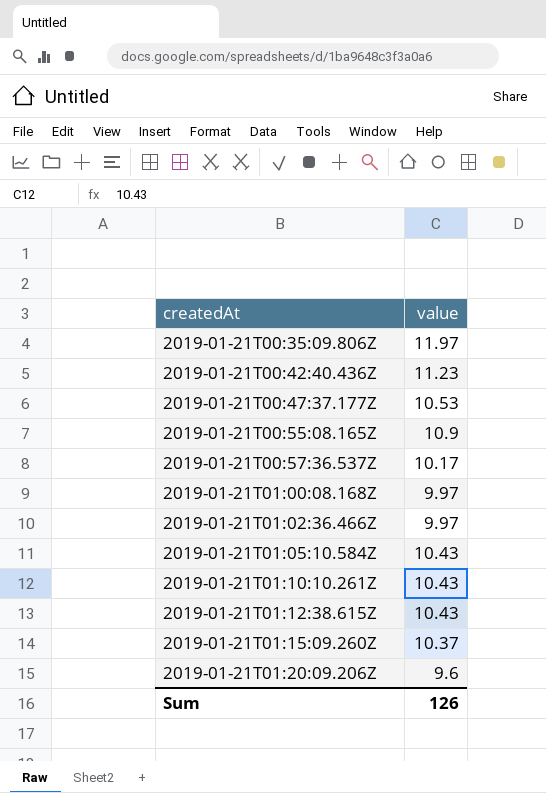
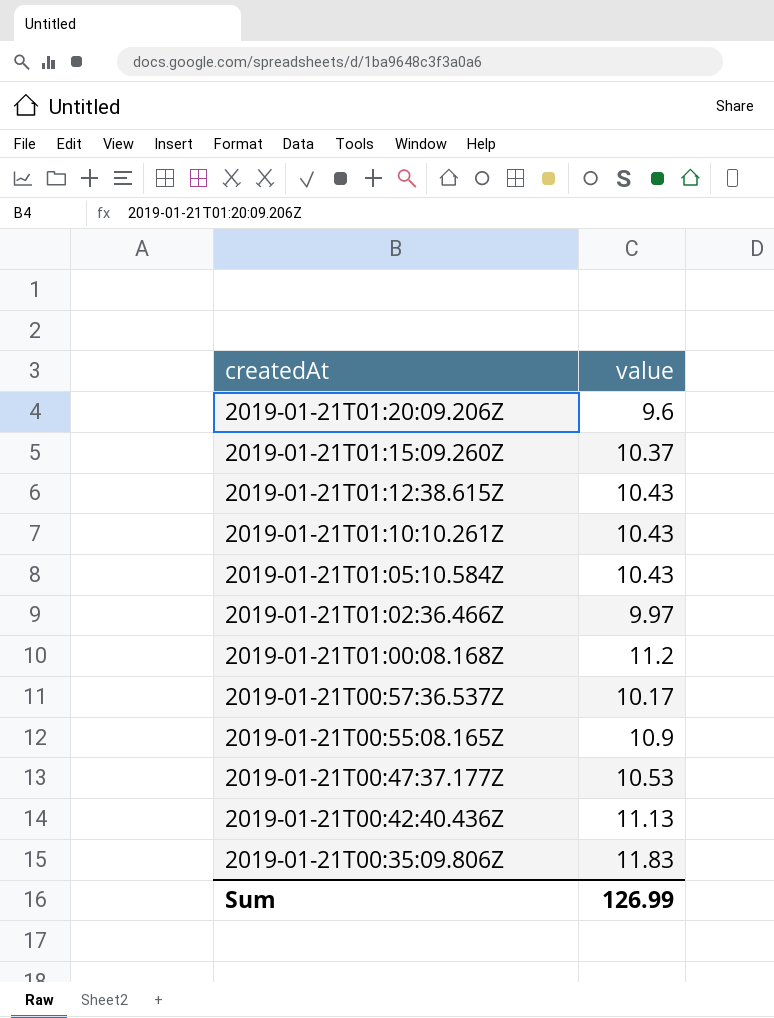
row order: createdAt ascending -> createdAt descending
2019-01-21T01:00:08.168Z | value: 9.97 -> 11.2
2019-01-21T00:42:40.436Z | value: 11.23 -> 11.13
2019-01-21T00:35:09.806Z | value: 11.97 -> 11.83
Sum | value: 126 -> 126.99

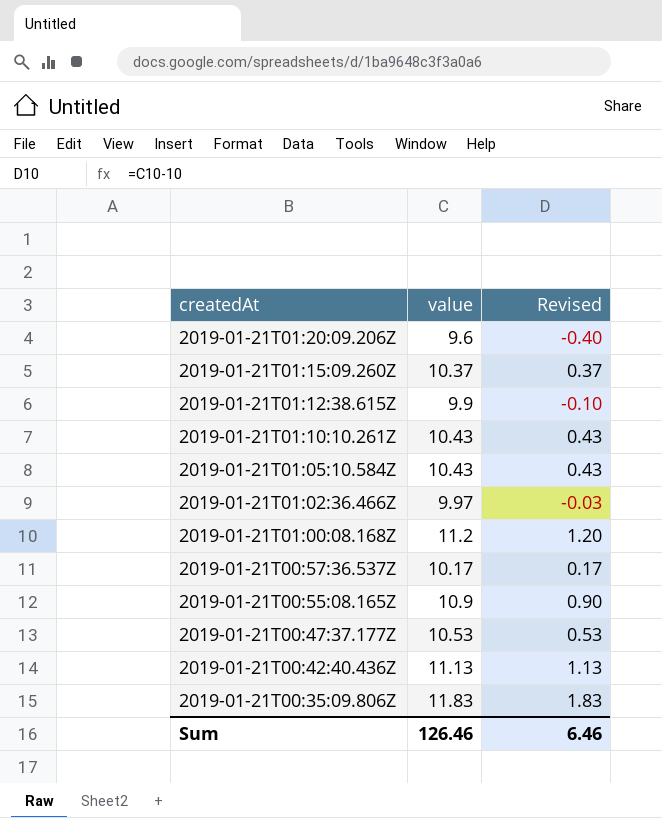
column Revised | formula: none -> [value] - 10
2019-01-21T01:12:38.615Z | value: 10.43 -> 9.9
Sum | value: 126.99 -> 126.46

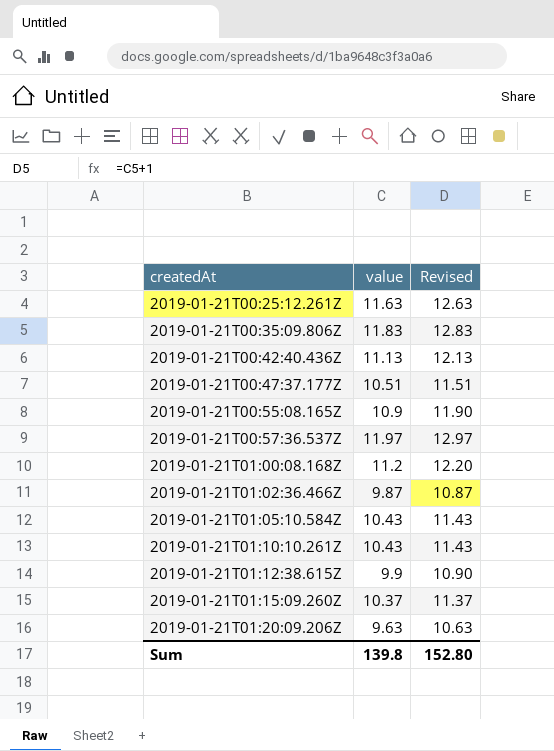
row order: createdAt descending -> createdAt ascending
column Revised | formula: [value] - 10 -> [value] + 1
row 2019-01-21T00:25:12.261Z: none -> 11.63 | 12.63
2019-01-21T00:47:37.177Z | value: 10.53 -> 10.51
2019-01-21T00:57:36.537Z | value: 10.17 -> 11.97
2019-01-21T01:02:36.466Z | value: 9.97 -> 9.87
2019-01-21T01:20:09.206Z | value: 9.6 -> 9.63
Sum | value: 126.46 -> 139.8
Sum | Revised: 6.46 -> 152.80

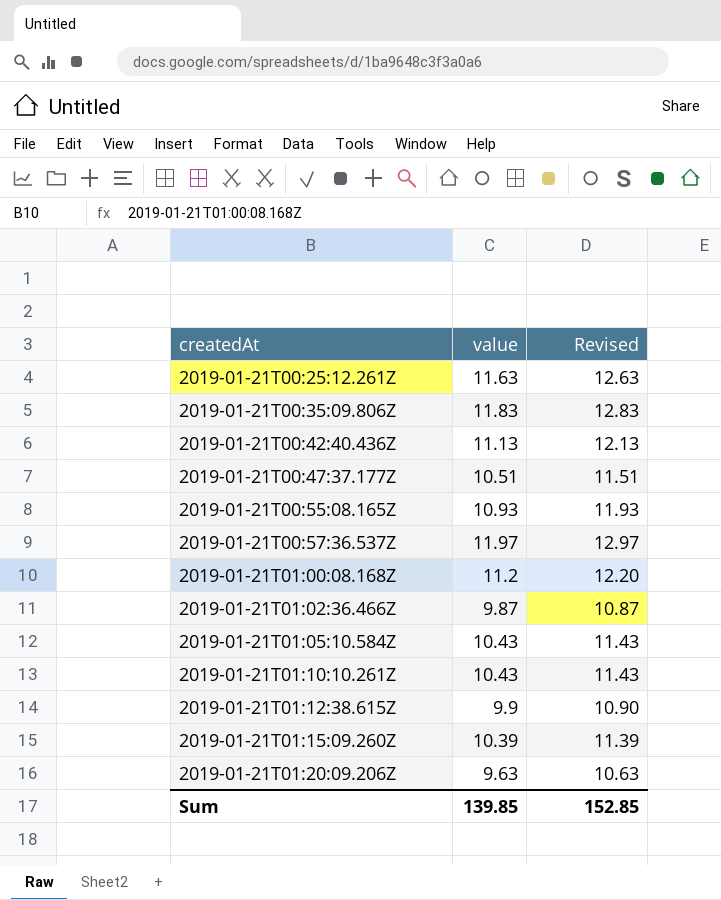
2019-01-21T00:55:08.165Z | value: 10.9 -> 10.93
2019-01-21T00:55:08.165Z | Revised: 11.90 -> 11.93
2019-01-21T01:15:09.260Z | value: 10.37 -> 10.39
2019-01-21T01:15:09.260Z | Revised: 11.37 -> 11.39
Sum | value: 139.8 -> 139.85
Sum | Revised: 152.80 -> 152.85

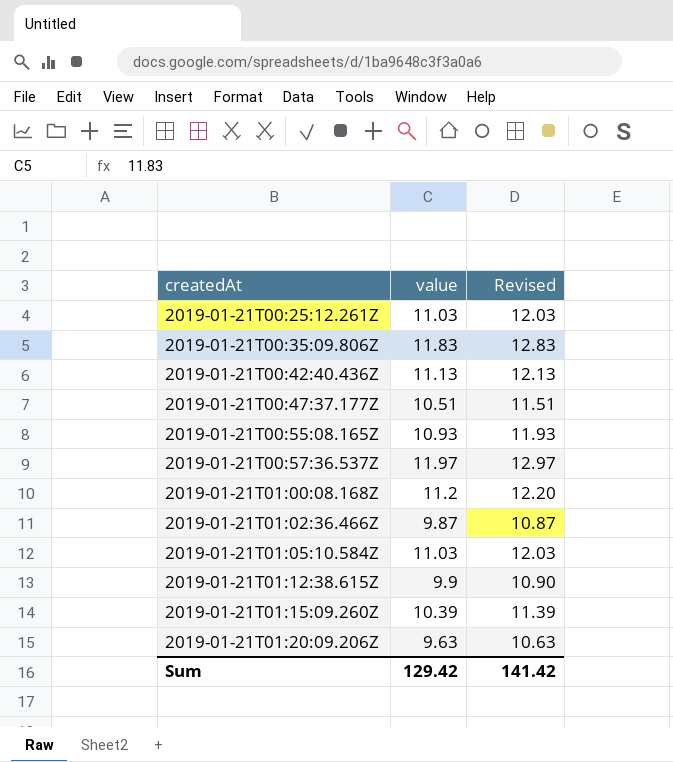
row 2019-01-21T01:10:10.261Z: 10.43 | 11.43 -> none
2019-01-21T00:25:12.261Z | value: 11.63 -> 11.03
2019-01-21T00:25:12.261Z | Revised: 12.63 -> 12.03
2019-01-21T01:05:10.584Z | value: 10.43 -> 11.03
2019-01-21T01:05:10.584Z | Revised: 11.43 -> 12.03
Sum | value: 139.85 -> 129.42
Sum | Revised: 152.85 -> 141.42

